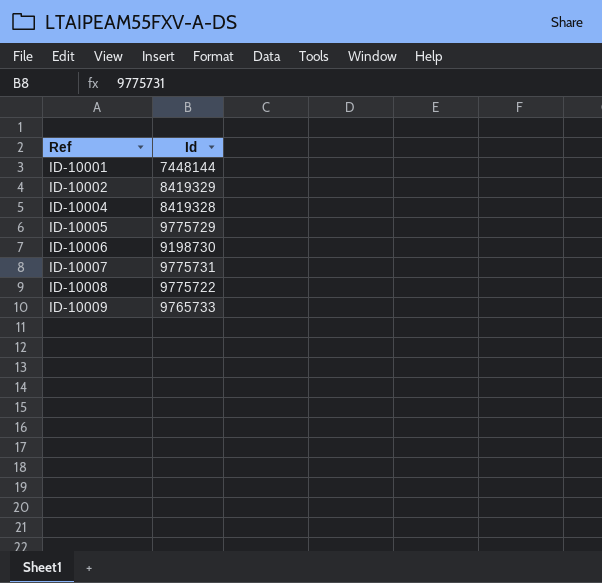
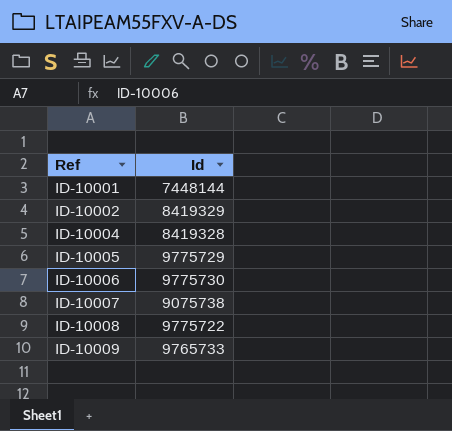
ID-10006 | Id: 9198730 -> 9775730
ID-10007 | Id: 9775731 -> 9075738

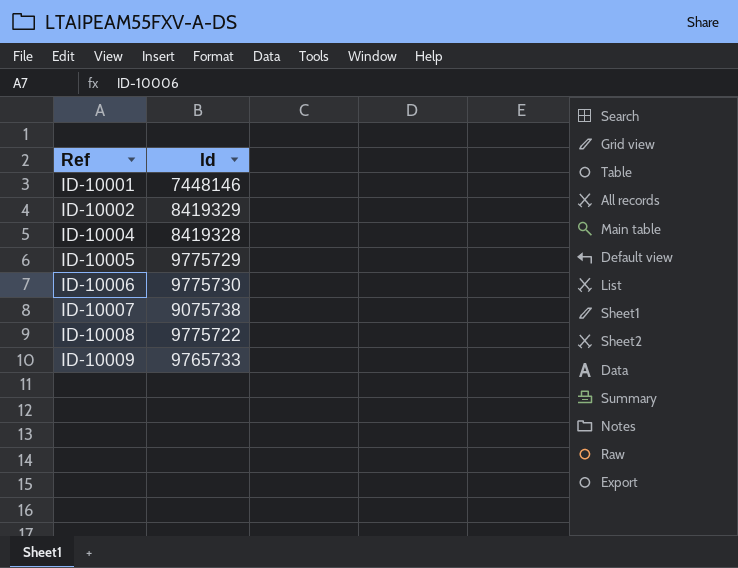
ID-10001 | Id: 7448144 -> 7448146

